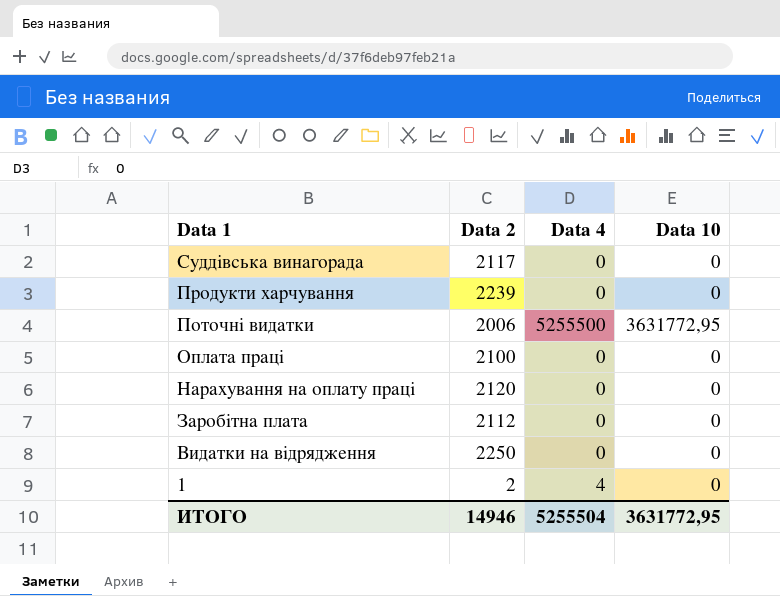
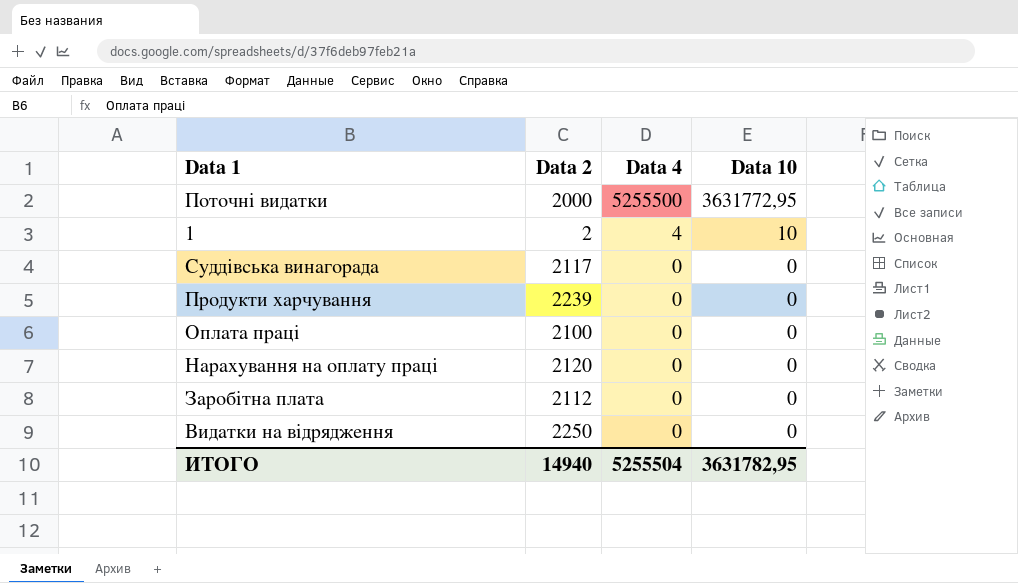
row order: Data 1 descending -> Data 4 descending
Поточнi видатки | Data 2: 2006 -> 2000
1 | Data 10: 0 -> 10
ИТОГО | Data 2: 14946 -> 14940
ИТОГО | Data 10: 3631772,95 -> 3631782,95

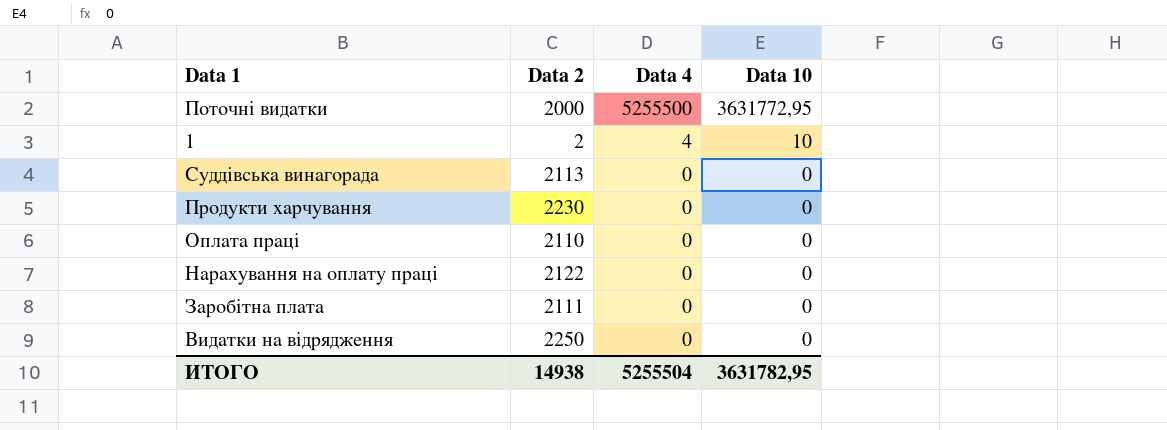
Суддівська винагорада | Data 2: 2117 -> 2113
Продукти харчування | Data 2: 2239 -> 2230
Оплата працi | Data 2: 2100 -> 2110
Нарахування на оплату праці | Data 2: 2120 -> 2122
Заробiтна плата | Data 2: 2112 -> 2111
ИТОГО | Data 2: 14940 -> 14938

